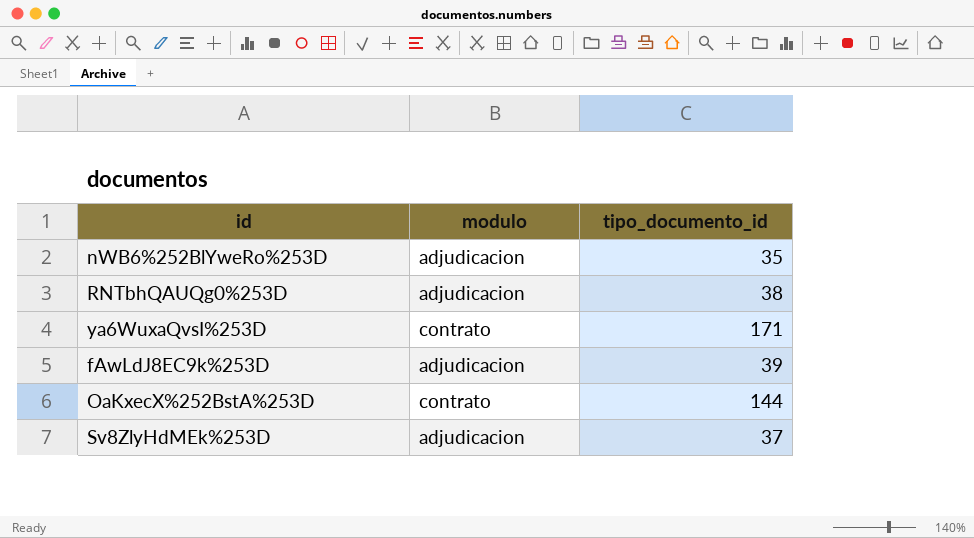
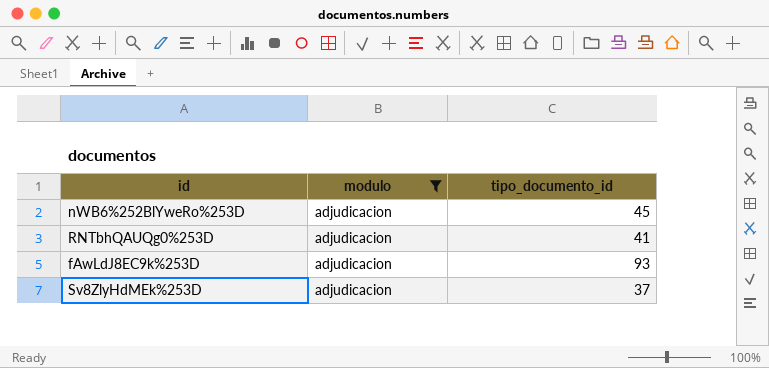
filter: none -> modulo = adjudicacion
nWB6%252BlYweRo%253D | tipo_documento_id: 35 -> 45
RNTbhQAUQg0%253D | tipo_documento_id: 38 -> 41
fAwLdJ8EC9k%253D | tipo_documento_id: 39 -> 93

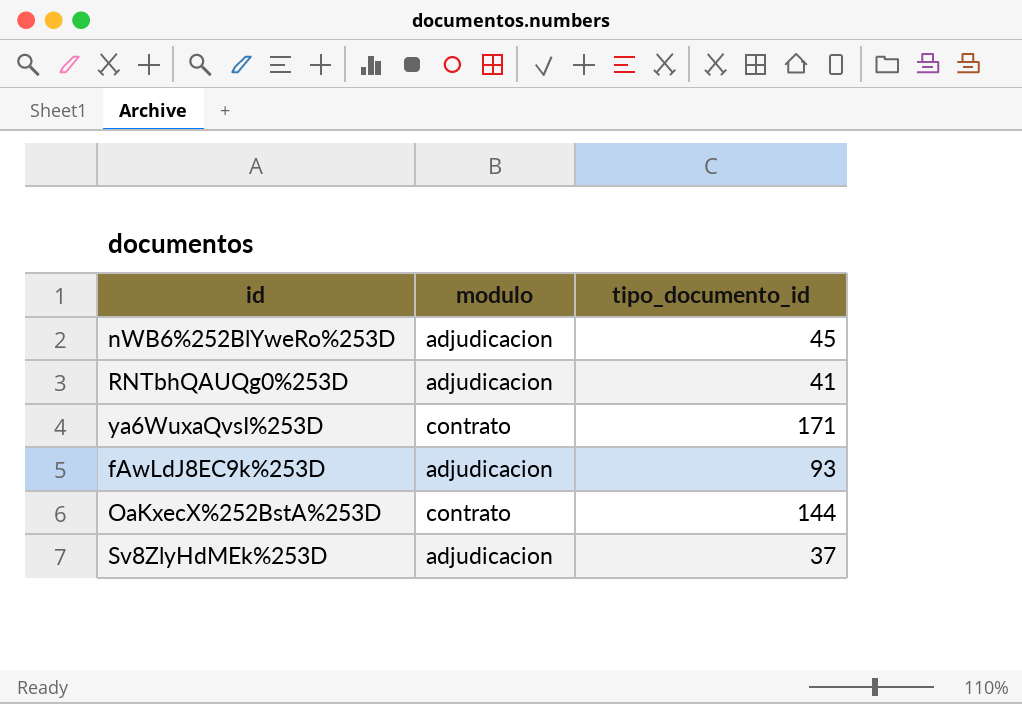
filter: modulo = adjudicacion -> none

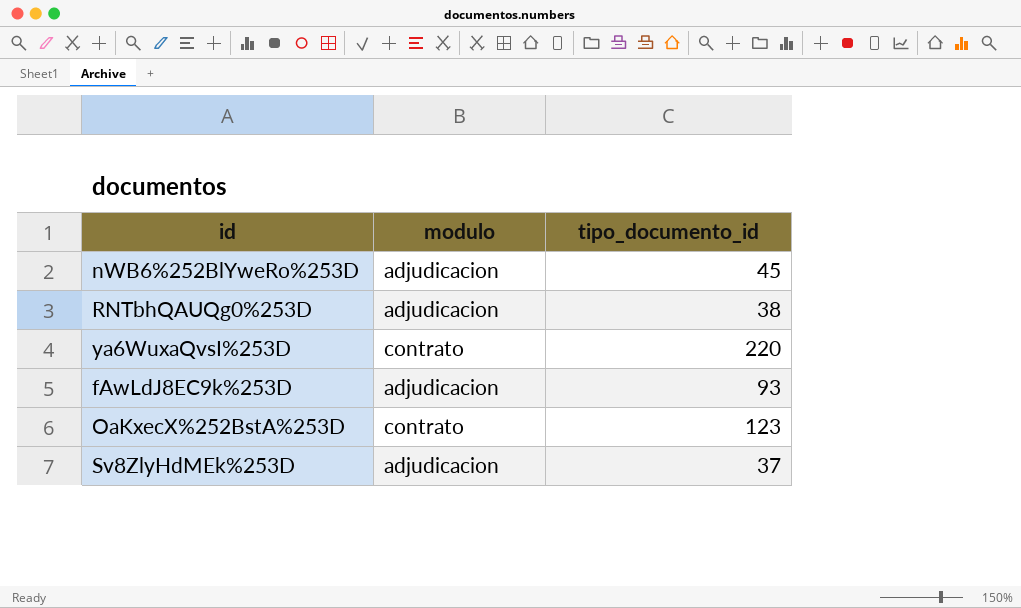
RNTbhQAUQg0%253D | tipo_documento_id: 41 -> 38
ya6WuxaQvsI%253D | tipo_documento_id: 171 -> 220
OaKxecX%252BstA%253D | tipo_documento_id: 144 -> 123

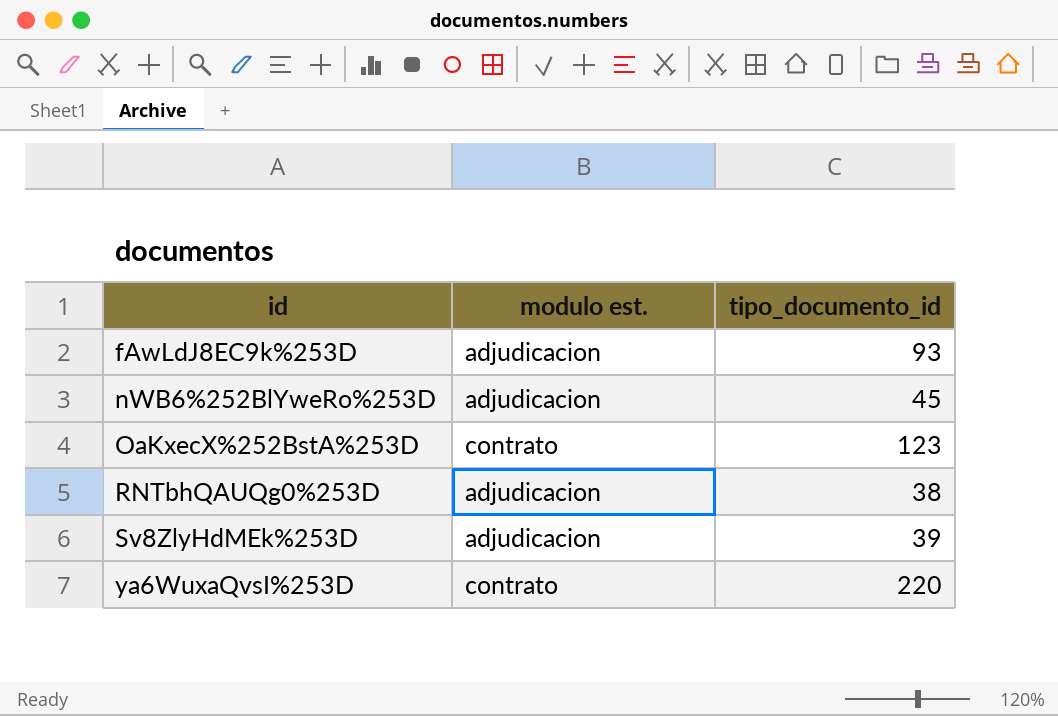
row order: none -> id ascending
column name: modulo -> modulo est.
Sv8ZlyHdMEk%253D | tipo_documento_id: 37 -> 39

